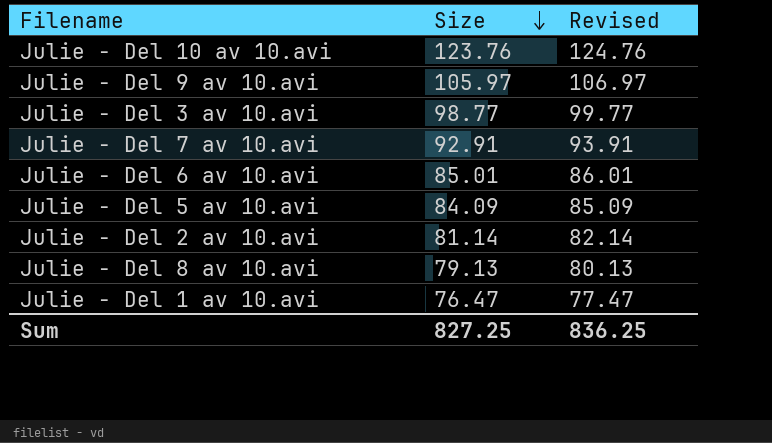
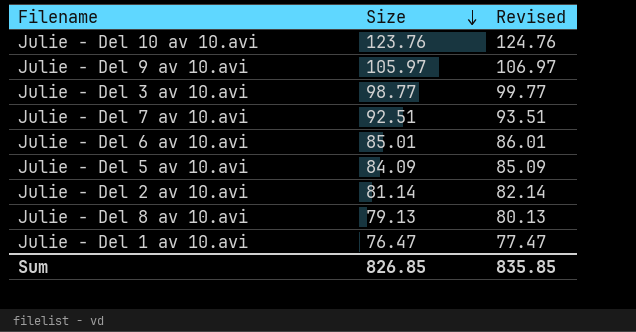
Julie - Del 7 av 10.avi | Size: 92.91 -> 92.51
Julie - Del 7 av 10.avi | Revised: 93.91 -> 93.51
Sum | Size: 827.25 -> 826.85
Sum | Revised: 836.25 -> 835.85

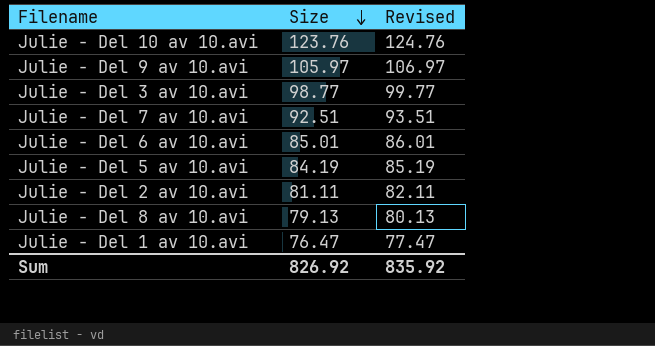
Julie - Del 5 av 10.avi | Size: 84.09 -> 84.19
Julie - Del 5 av 10.avi | Revised: 85.09 -> 85.19
Julie - Del 2 av 10.avi | Size: 81.14 -> 81.11
Julie - Del 2 av 10.avi | Revised: 82.14 -> 82.11
Sum | Size: 826.85 -> 826.92
Sum | Revised: 835.85 -> 835.92

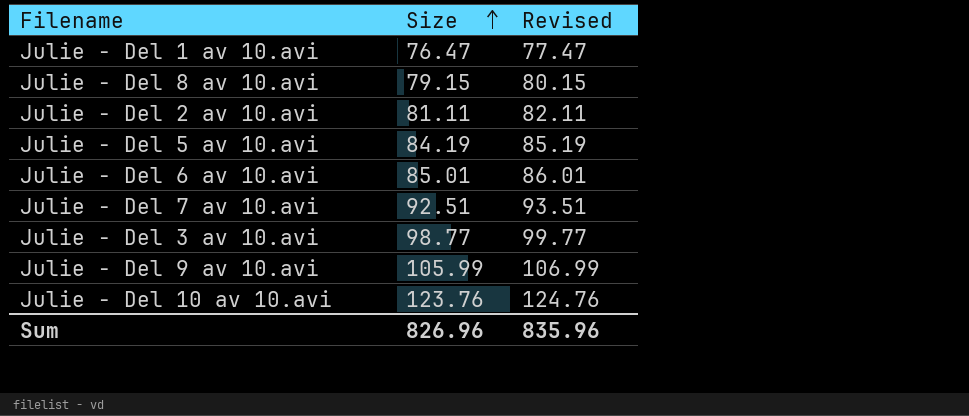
row order: Size descending -> Size ascending
Julie - Del 8 av 10.avi | Size: 79.13 -> 79.15
Julie - Del 8 av 10.avi | Revised: 80.13 -> 80.15
Julie - Del 9 av 10.avi | Size: 105.97 -> 105.99
Julie - Del 9 av 10.avi | Revised: 106.97 -> 106.99
Sum | Size: 826.92 -> 826.96
Sum | Revised: 835.92 -> 835.96

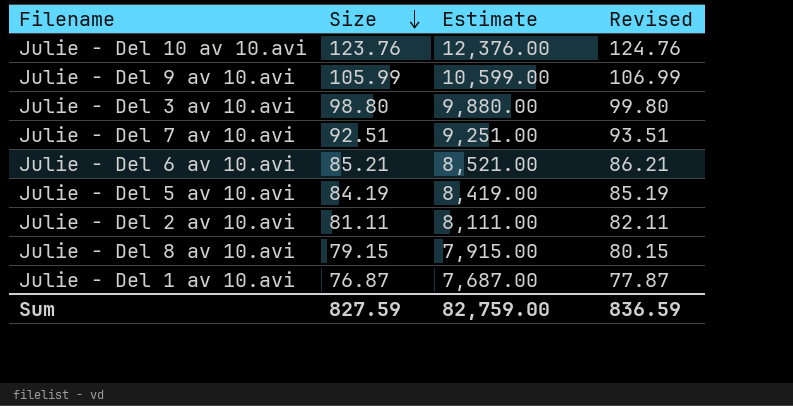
row order: Size ascending -> Size descending
column Estimate | formula: none -> [Size] * 100
Julie - Del 3 av 10.avi | Size: 98.77 -> 98.80
Julie - Del 3 av 10.avi | Revised: 99.77 -> 99.80
Julie - Del 6 av 10.avi | Size: 85.01 -> 85.21
Julie - Del 6 av 10.avi | Revised: 86.01 -> 86.21
Julie - Del 1 av 10.avi | Size: 76.47 -> 76.87
Julie - Del 1 av 10.avi | Revised: 77.47 -> 77.87
Sum | Size: 826.96 -> 827.59
Sum | Revised: 835.96 -> 836.59

